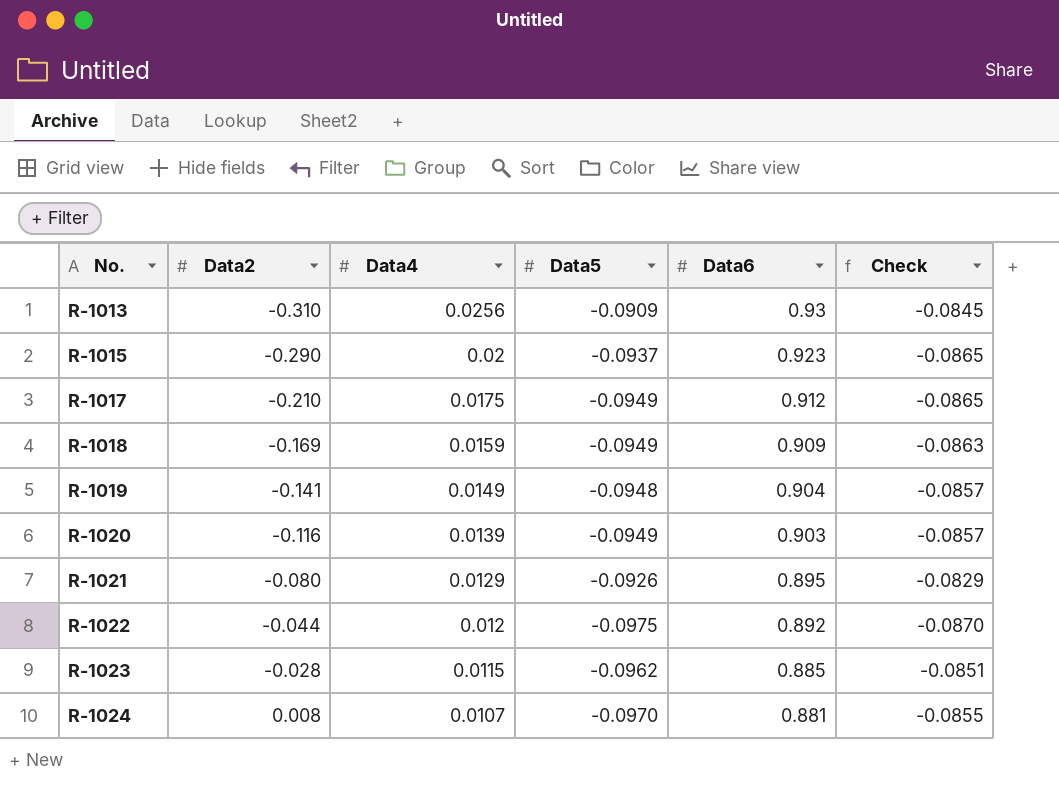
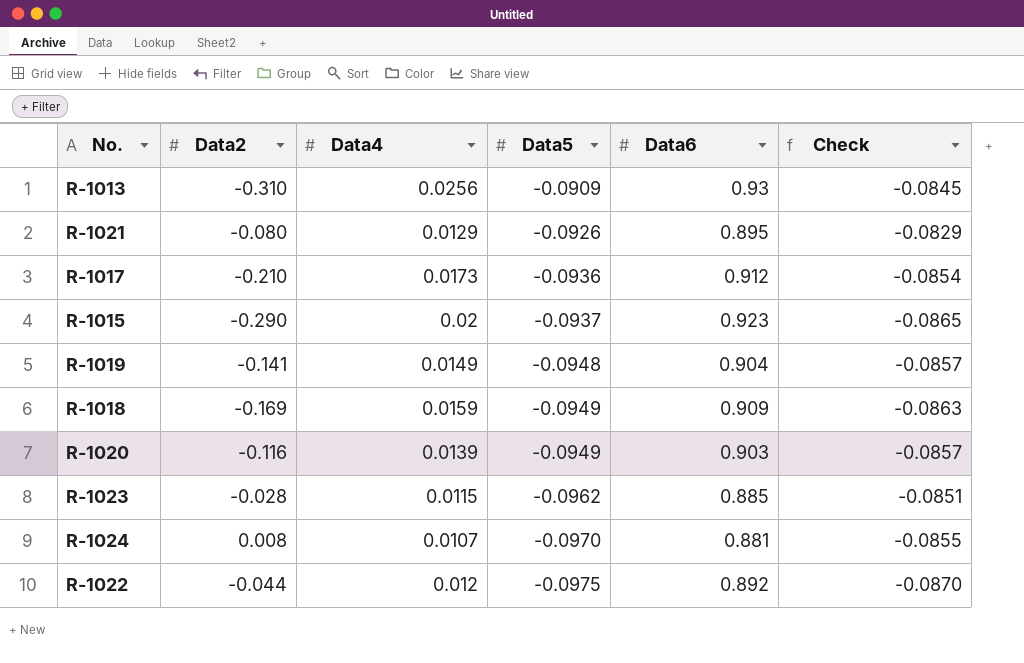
row order: No. ascending -> Data5 descending
R-1017 | Data4: 0.0175 -> 0.0173
R-1017 | Data5: -0.0949 -> -0.0936
R-1017 | Check: -0.0865 -> -0.0854

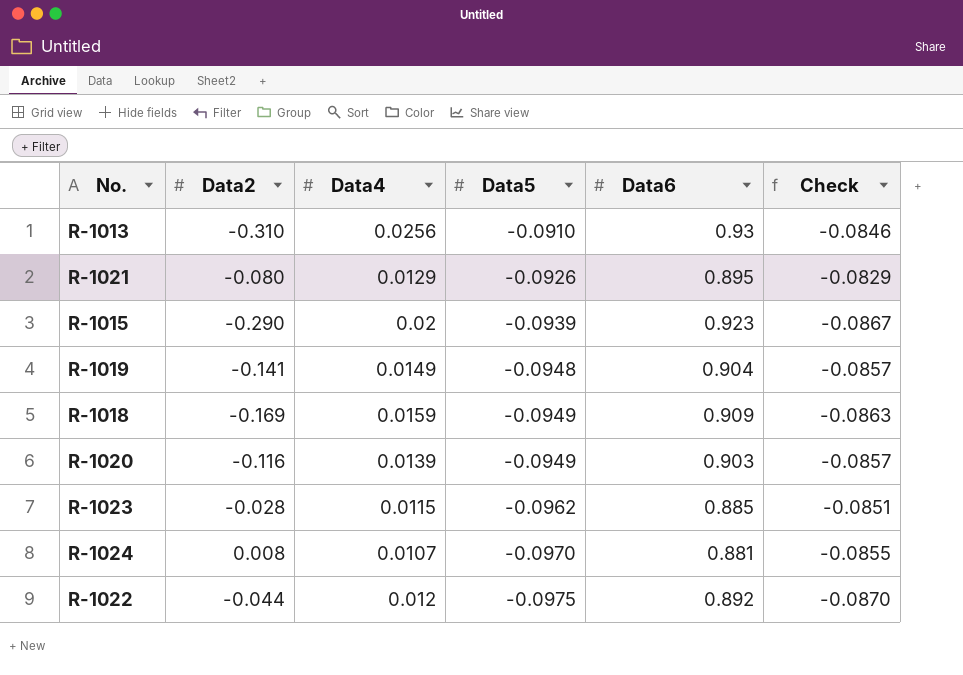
row R-1017: -0.210 | 0.0173 | -0.0936 | 0.912 | -0.0854 -> none
R-1013 | Data5: -0.0909 -> -0.0910
R-1013 | Check: -0.0845 -> -0.0846
R-1015 | Data5: -0.0937 -> -0.0939
R-1015 | Check: -0.0865 -> -0.0867

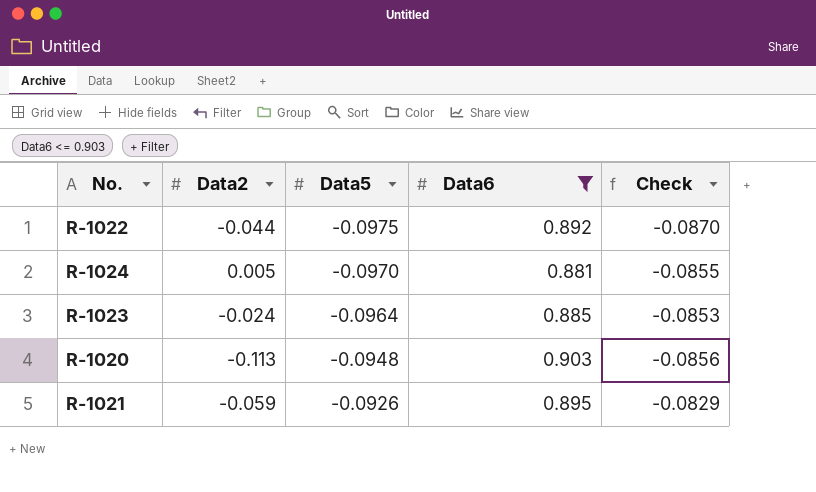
filter: none -> Data6 <= 0.903
row order: Data5 descending -> Data5 ascending
column Data4 | position: 3 -> none
R-1024 | Data2: 0.008 -> 0.005
R-1023 | Data2: -0.028 -> -0.024
R-1023 | Data5: -0.0962 -> -0.0964
R-1023 | Check: -0.0851 -> -0.0853
R-1020 | Data2: -0.116 -> -0.113
R-1020 | Data5: -0.0949 -> -0.0948
R-1020 | Check: -0.0857 -> -0.0856
R-1021 | Data2: -0.080 -> -0.059

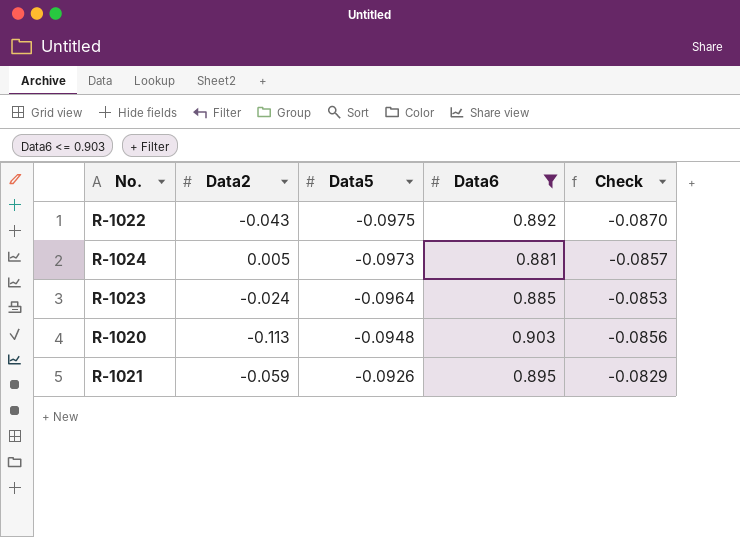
R-1022 | Data2: -0.044 -> -0.043
R-1024 | Data5: -0.0970 -> -0.0973
R-1024 | Check: -0.0855 -> -0.0857

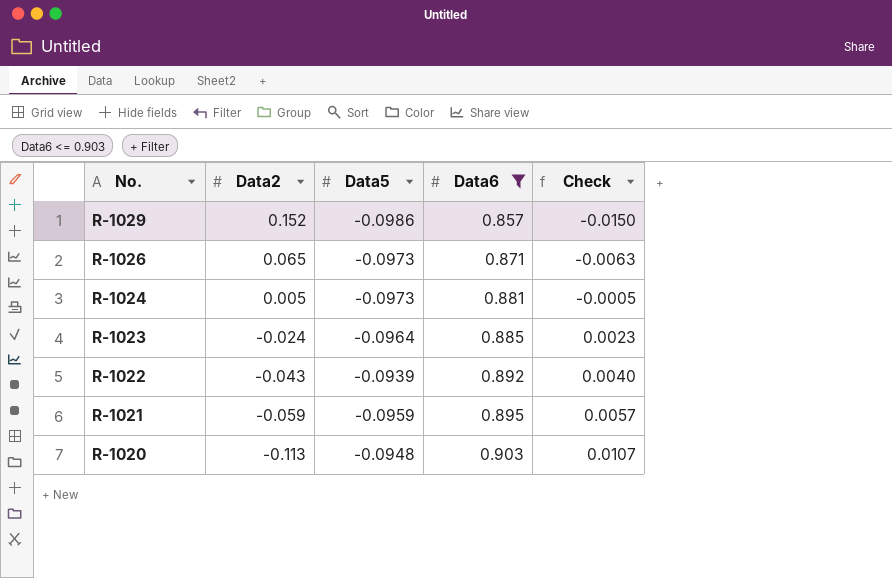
row order: Data5 ascending -> No. descending
column Check | formula: [Data5] * [Data6] -> [Data2] * [Data5]
row R-1029: none -> 0.152 | -0.0986 | 0.857 | -0.0150
row R-1026: none -> 0.065 | -0.0973 | 0.871 | -0.0063
R-1022 | Data5: -0.0975 -> -0.0939
R-1021 | Data5: -0.0926 -> -0.0959

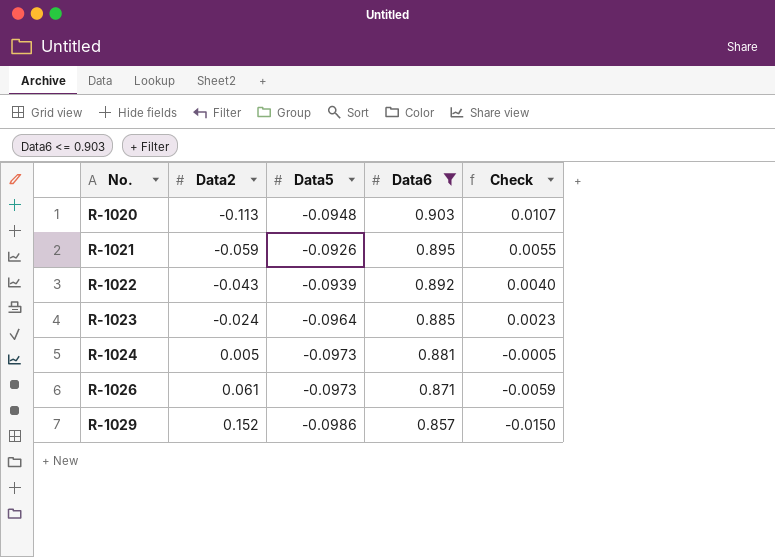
row order: No. descending -> No. ascending
R-1021 | Data5: -0.0959 -> -0.0926
R-1021 | Check: 0.0057 -> 0.0055
R-1026 | Data2: 0.065 -> 0.061
R-1026 | Check: -0.0063 -> -0.0059

